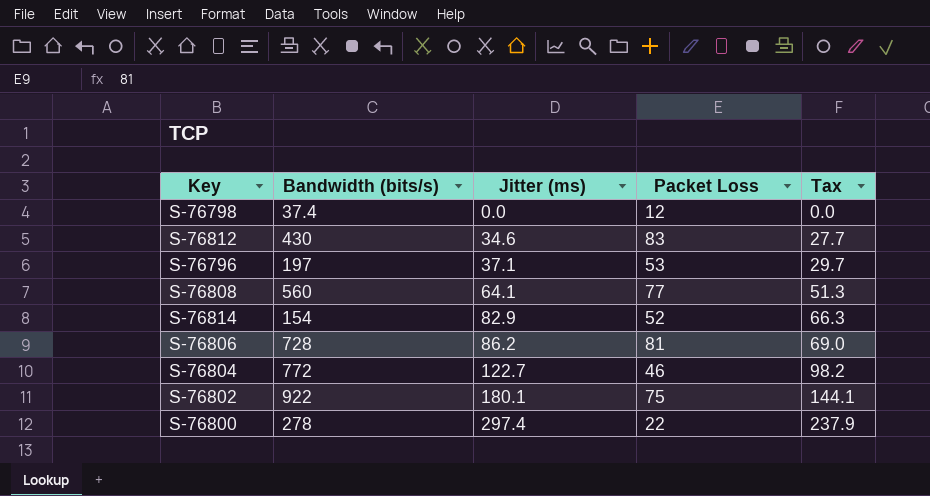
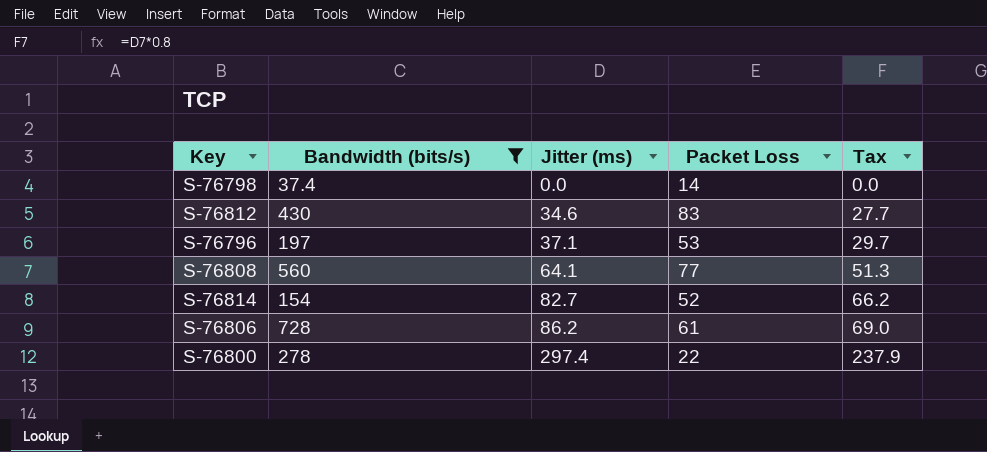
filter: none -> Bandwidth (bits/s) <= 728
S-76798 | Packet Loss: 12 -> 14
S-76814 | Jitter (ms): 82.9 -> 82.7
S-76814 | Tax: 66.3 -> 66.2
S-76806 | Packet Loss: 81 -> 61

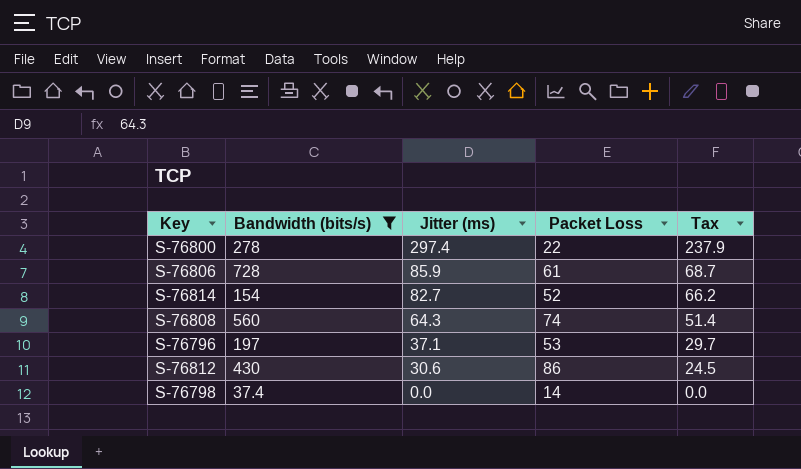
row order: Jitter (ms) ascending -> Jitter (ms) descending
S-76806 | Jitter (ms): 86.2 -> 85.9
S-76806 | Tax: 69.0 -> 68.7
S-76808 | Jitter (ms): 64.1 -> 64.3
S-76808 | Packet Loss: 77 -> 74
S-76808 | Tax: 51.3 -> 51.4
S-76812 | Jitter (ms): 34.6 -> 30.6
S-76812 | Packet Loss: 83 -> 86
S-76812 | Tax: 27.7 -> 24.5

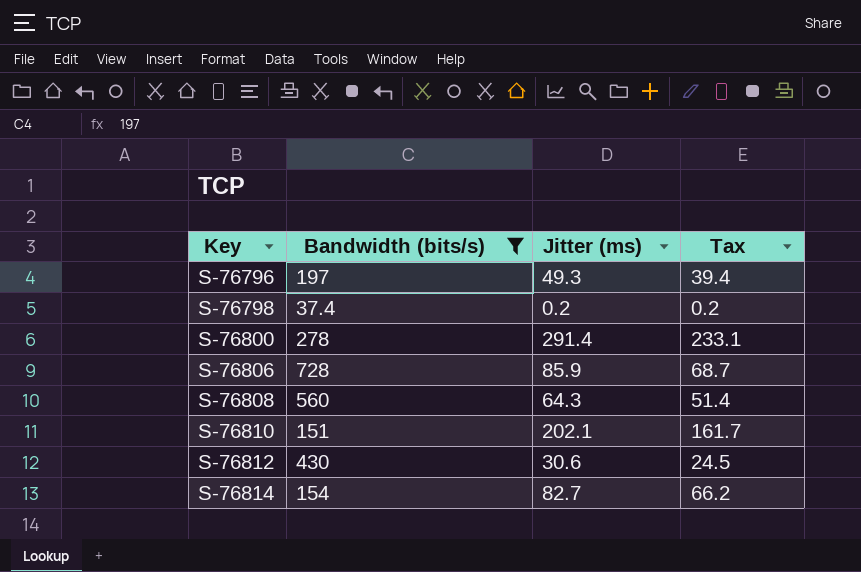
row order: Jitter (ms) descending -> Key ascending
column Packet Loss | position: 4 -> none
S-76796 | Jitter (ms): 37.1 -> 49.3
S-76796 | Tax: 29.7 -> 39.4
S-76798 | Jitter (ms): 0.0 -> 0.2
S-76798 | Tax: 0.0 -> 0.2
S-76800 | Jitter (ms): 297.4 -> 291.4
S-76800 | Tax: 237.9 -> 233.1
row S-76810: none -> 151 | 202.1 | 161.7

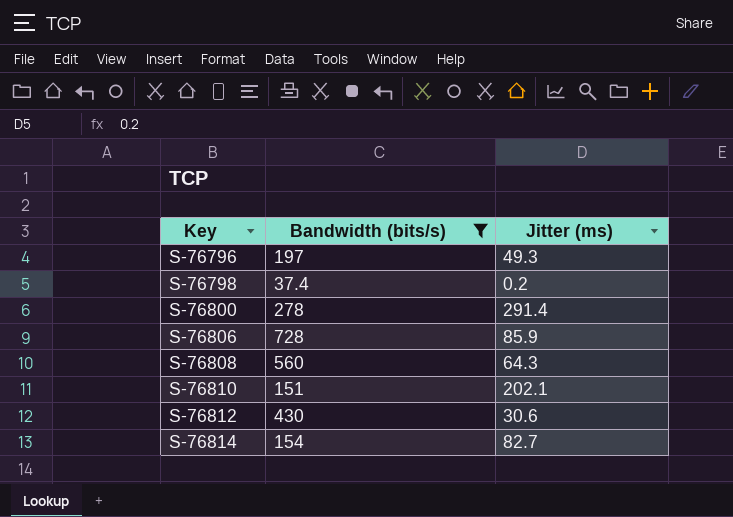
column Tax | formula: [Jitter (ms)] * 0.8 -> none

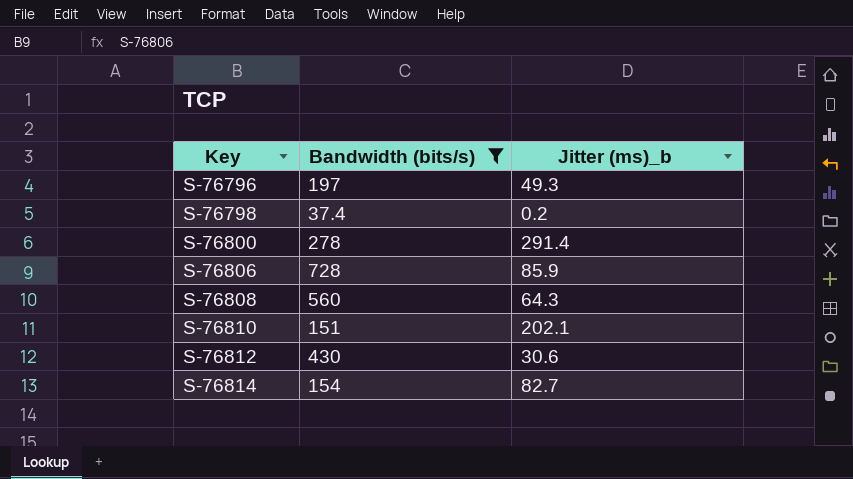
column name: Jitter (ms) -> Jitter (ms)_b

